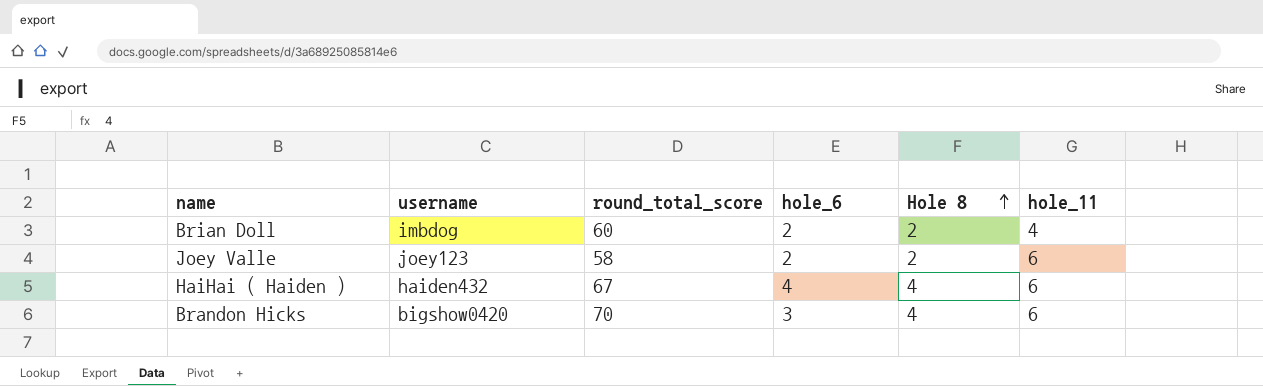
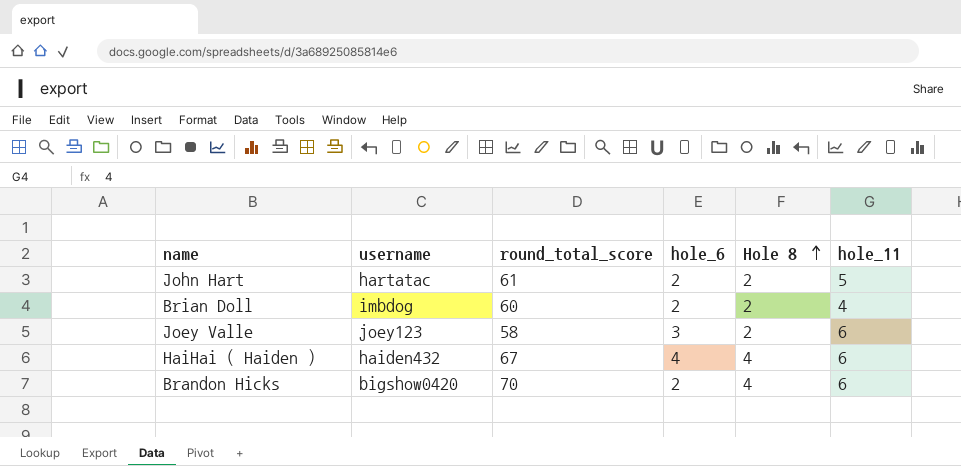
row John Hart: none -> hartatac | 61 | 2 | 2 | 5
Joey Valle | hole_6: 2 -> 3
Brandon Hicks | hole_6: 3 -> 2

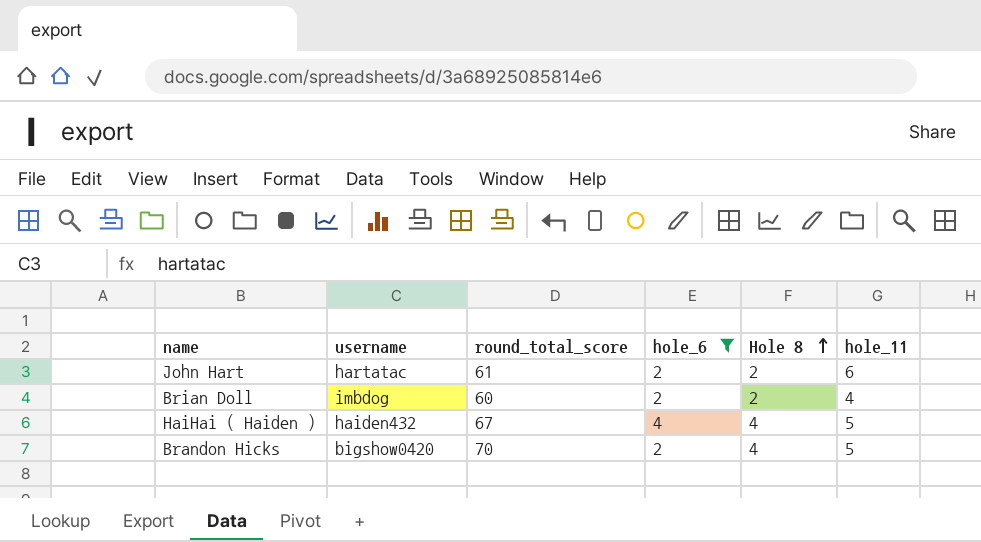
filter: none -> hole_6 != 3
John Hart | hole_11: 5 -> 6
HaiHai ( Haiden ) | hole_11: 6 -> 5
Brandon Hicks | hole_11: 6 -> 5

